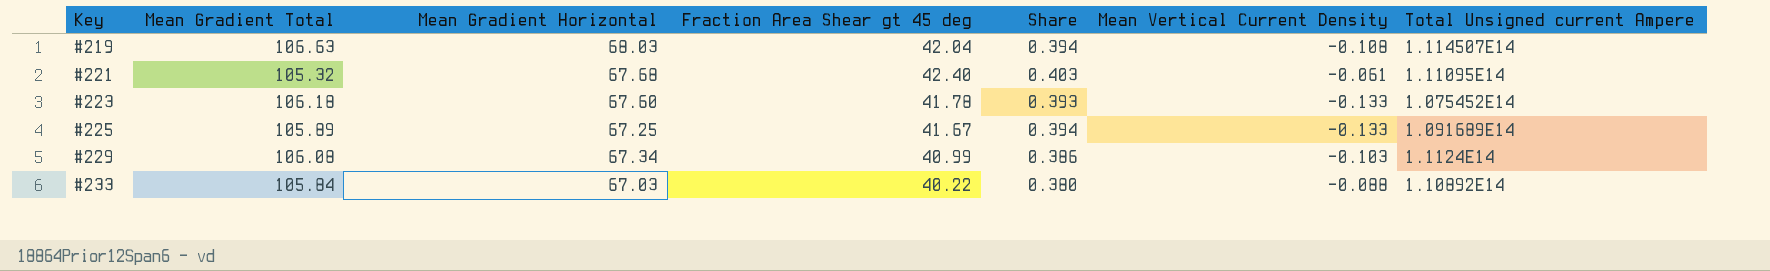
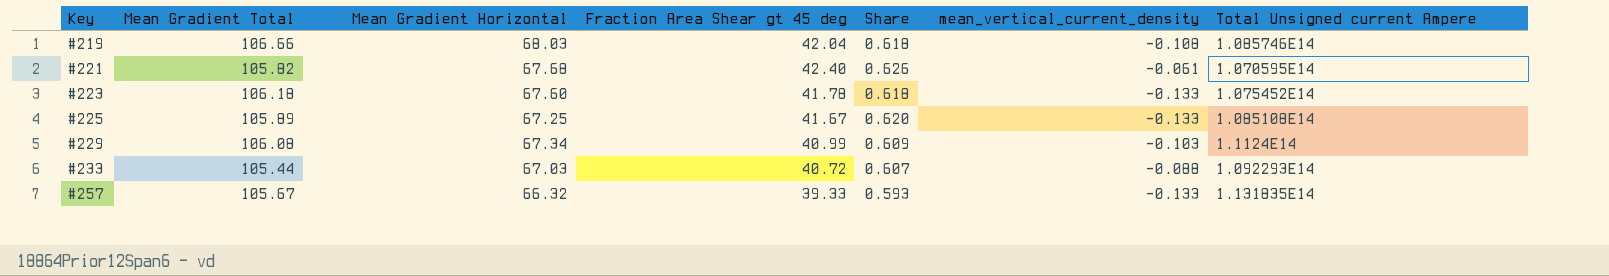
column Share | formula: [Fraction Area Shear gt 45 deg] / [Mean Gradient Total] -> [Fraction Area Shear gt 45 deg] / [Mean Gradient Horizontal]
column name: Mean Vertical Current Density -> mean_vertical_current_density
#219 | Mean Gradient Total: 106.63 -> 106.66
#219 | Total Unsigned current Ampere: 1.114507E14 -> 1.085746E14
#221 | Mean Gradient Total: 105.32 -> 105.82
#221 | Total Unsigned current Ampere: 1.11095E14 -> 1.070595E14
#225 | Total Unsigned current Ampere: 1.091689E14 -> 1.085108E14
#233 | Mean Gradient Total: 105.84 -> 105.44
#233 | Fraction Area Shear gt 45 deg: 40.22 -> 40.72
#233 | Total Unsigned current Ampere: 1.10892E14 -> 1.092293E14
row #257: none -> 105.67 | 66.32 | 39.33 | 0.593 | -0.133 | 1.131835E14

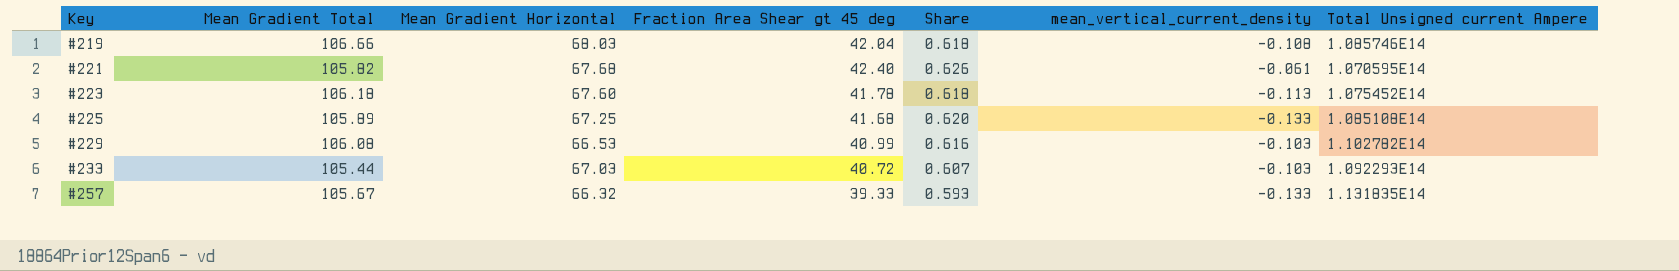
#223 | mean_vertical_current_density: -0.133 -> -0.113
#225 | Fraction Area Shear gt 45 deg: 41.67 -> 41.68
#229 | Mean Gradient Horizontal: 67.34 -> 66.53
#229 | Share: 0.609 -> 0.616
#229 | Total Unsigned current Ampere: 1.1124E14 -> 1.102782E14
#233 | mean_vertical_current_density: -0.088 -> -0.103

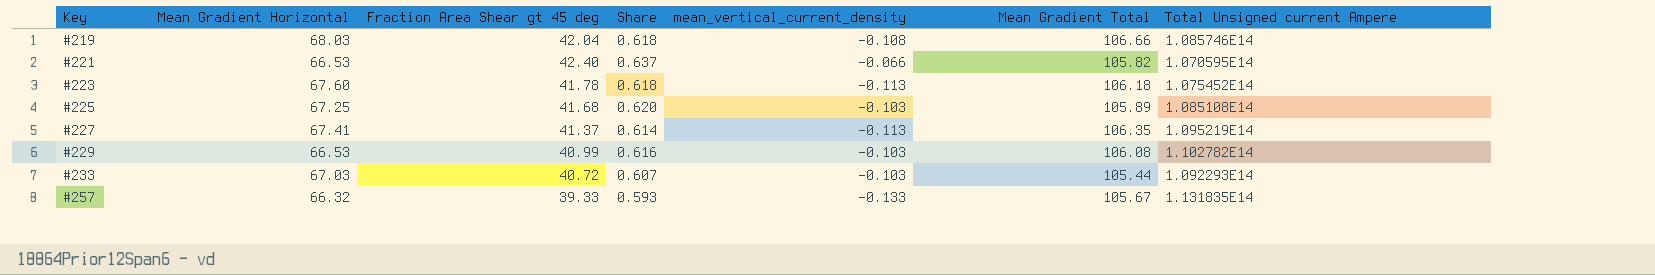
column Mean Gradient Total | position: 2 -> 6
#221 | Mean Gradient Horizontal: 67.68 -> 66.53
#221 | Share: 0.626 -> 0.637
#221 | mean_vertical_current_density: -0.061 -> -0.066
#225 | mean_vertical_current_density: -0.133 -> -0.103
row #227: none -> 67.41 | 41.37 | 0.614 | -0.113 | 106.35 | 1.095219E14

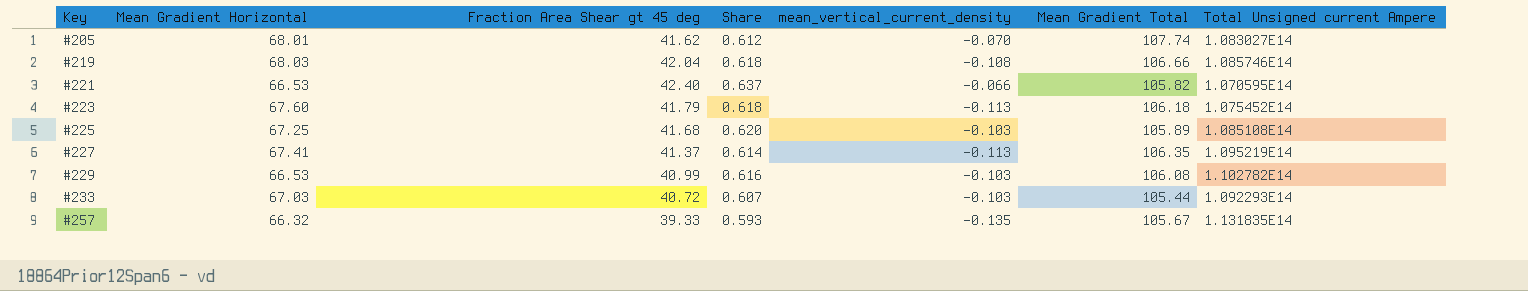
row #205: none -> 68.01 | 41.62 | 0.612 | -0.070 | 107.74 | 1.083027E14
#223 | Fraction Area Shear gt 45 deg: 41.78 -> 41.79
#257 | mean_vertical_current_density: -0.133 -> -0.135

